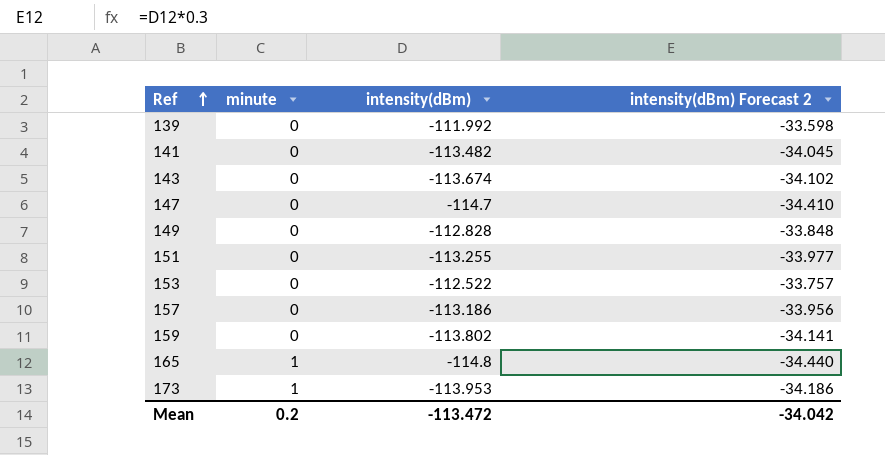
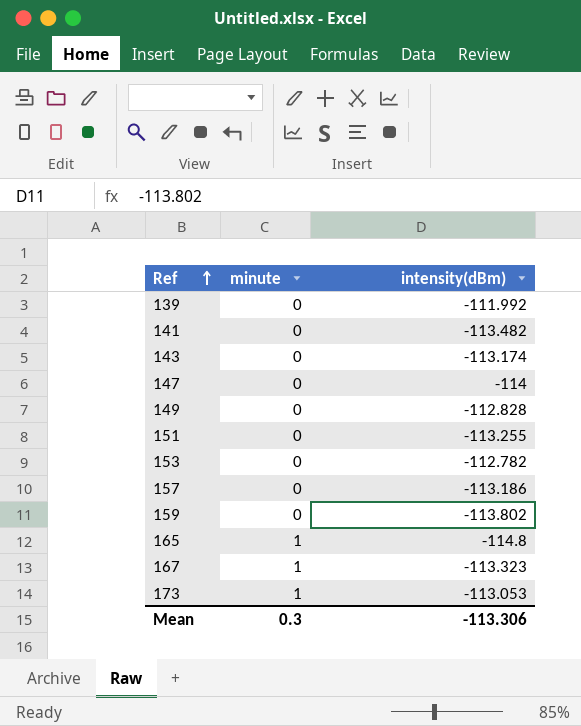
column intensity(dBm) Forecast 2 | formula: [intensity(dBm)] * 0.3 -> none
143 | intensity(dBm): -113.674 -> -113.174
147 | intensity(dBm): -114.7 -> -114
153 | intensity(dBm): -112.522 -> -112.782
row 167: none -> 1 | -113.323
173 | intensity(dBm): -113.953 -> -113.053
Mean | minute: 0.2 -> 0.3
Mean | intensity(dBm): -113.472 -> -113.306

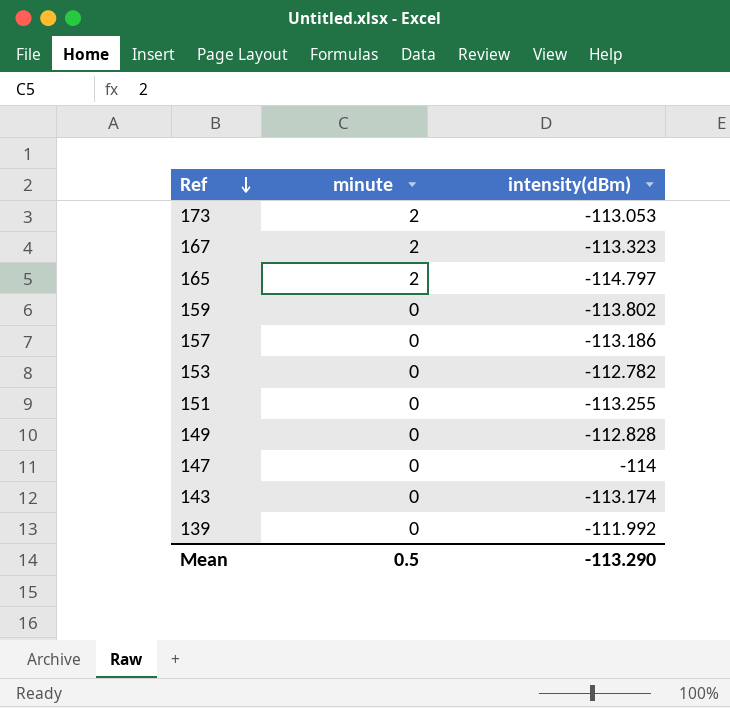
row order: Ref ascending -> Ref descending
row 141: 0 | -113.482 -> none
173 | minute: 1 -> 2
167 | minute: 1 -> 2
165 | minute: 1 -> 2
165 | intensity(dBm): -114.8 -> -114.797
Mean | minute: 0.3 -> 0.5
Mean | intensity(dBm): -113.306 -> -113.290

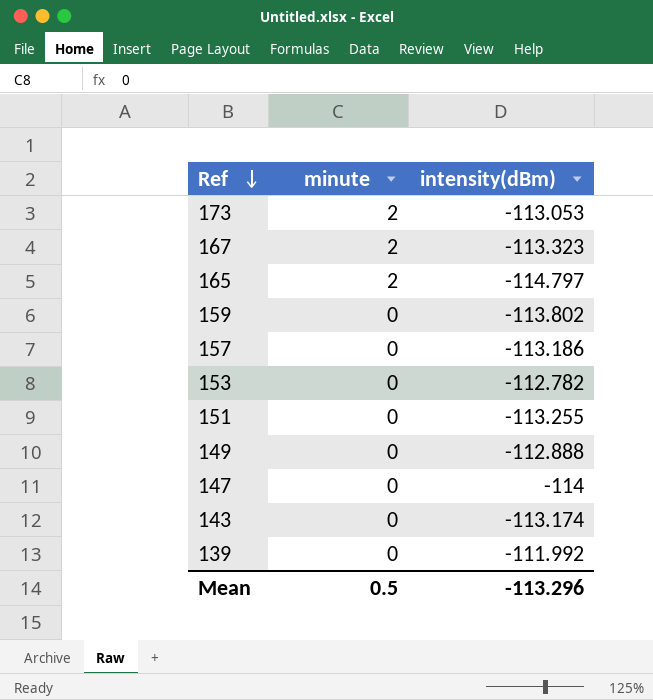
149 | intensity(dBm): -112.828 -> -112.888
Mean | intensity(dBm): -113.290 -> -113.296

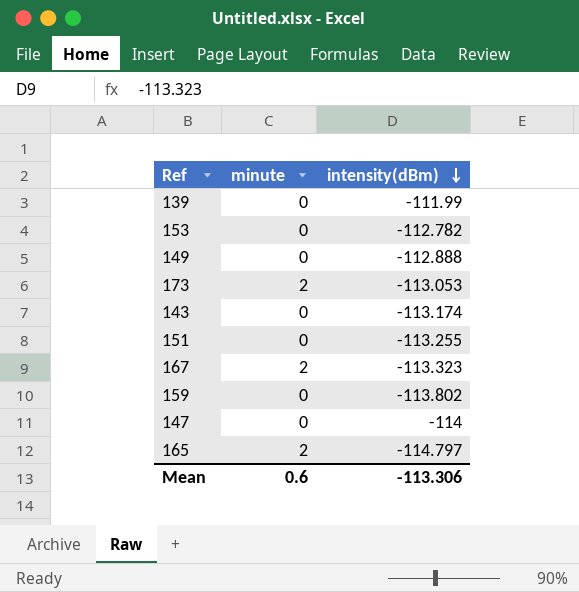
row order: Ref descending -> intensity(dBm) descending
row 157: 0 | -113.186 -> none
139 | intensity(dBm): -111.992 -> -111.99
Mean | minute: 0.5 -> 0.6
Mean | intensity(dBm): -113.296 -> -113.306

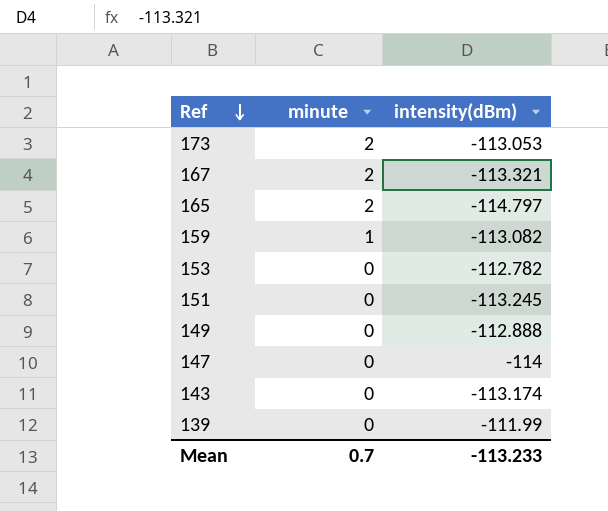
row order: intensity(dBm) descending -> Ref descending
167 | intensity(dBm): -113.323 -> -113.321
159 | minute: 0 -> 1
159 | intensity(dBm): -113.802 -> -113.082
151 | intensity(dBm): -113.255 -> -113.245
Mean | minute: 0.6 -> 0.7
Mean | intensity(dBm): -113.306 -> -113.233

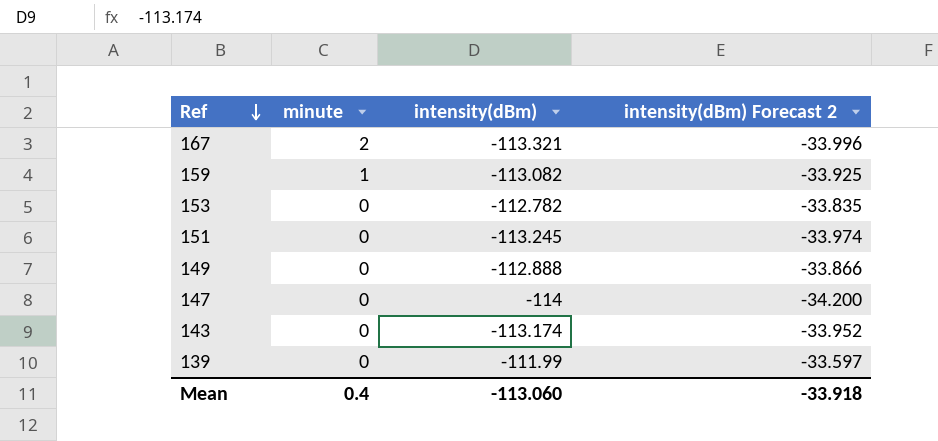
column intensity(dBm) Forecast 2 | formula: none -> [intensity(dBm)] * 0.3
row 173: 2 | -113.053 -> none
row 165: 2 | -114.797 -> none
Mean | minute: 0.7 -> 0.4
Mean | intensity(dBm): -113.233 -> -113.060

